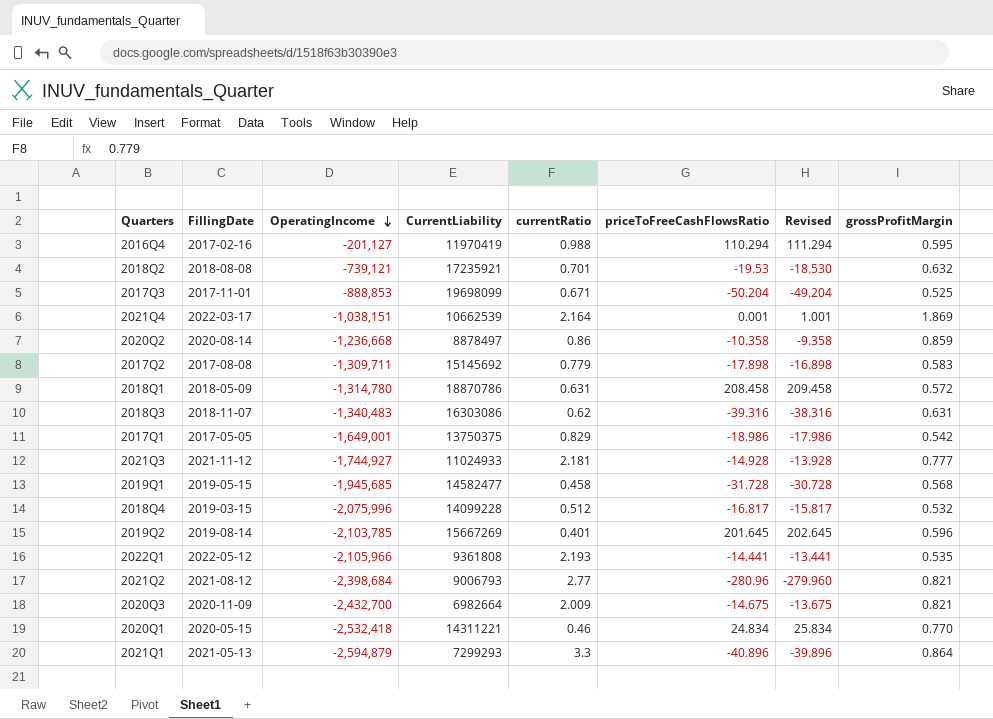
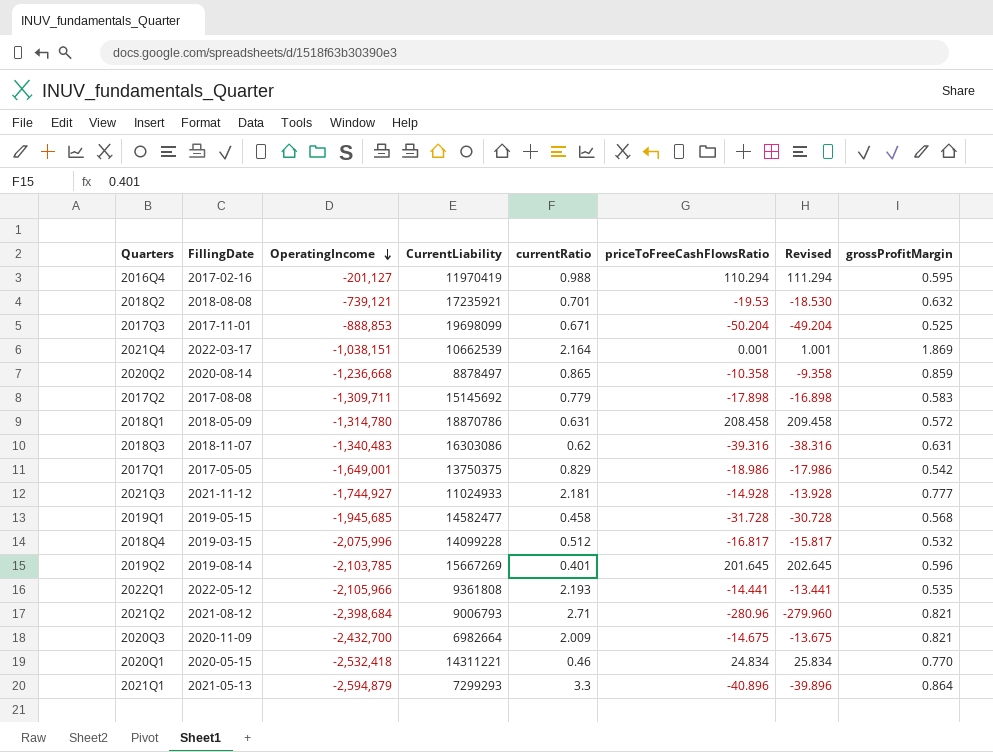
2020Q2 | currentRatio: 0.86 -> 0.865
2021Q2 | currentRatio: 2.77 -> 2.71

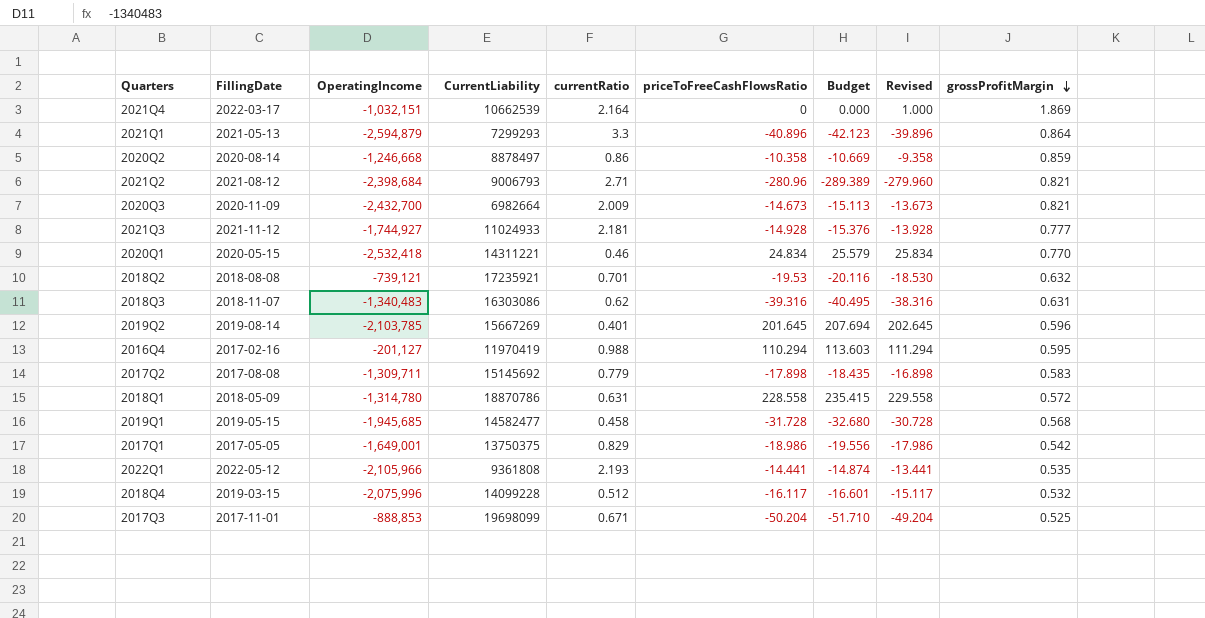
row order: OperatingIncome descending -> grossProfitMargin descending
column Budget | formula: none -> [priceToFreeCashFlowsRatio] * 1.03
2021Q4 | OperatingIncome: -1,038,151 -> -1,032,151
2021Q4 | priceToFreeCashFlowsRatio: 0.001 -> 0
2021Q4 | Revised: 1.001 -> 1.000
2020Q2 | OperatingIncome: -1,236,668 -> -1,246,668
2020Q2 | currentRatio: 0.865 -> 0.86
2020Q3 | priceToFreeCashFlowsRatio: -14.675 -> -14.673
2020Q3 | Revised: -13.675 -> -13.673
2018Q1 | priceToFreeCashFlowsRatio: 208.458 -> 228.558
2018Q1 | Revised: 209.458 -> 229.558
2018Q4 | priceToFreeCashFlowsRatio: -16.817 -> -16.117
2018Q4 | Revised: -15.817 -> -15.117

